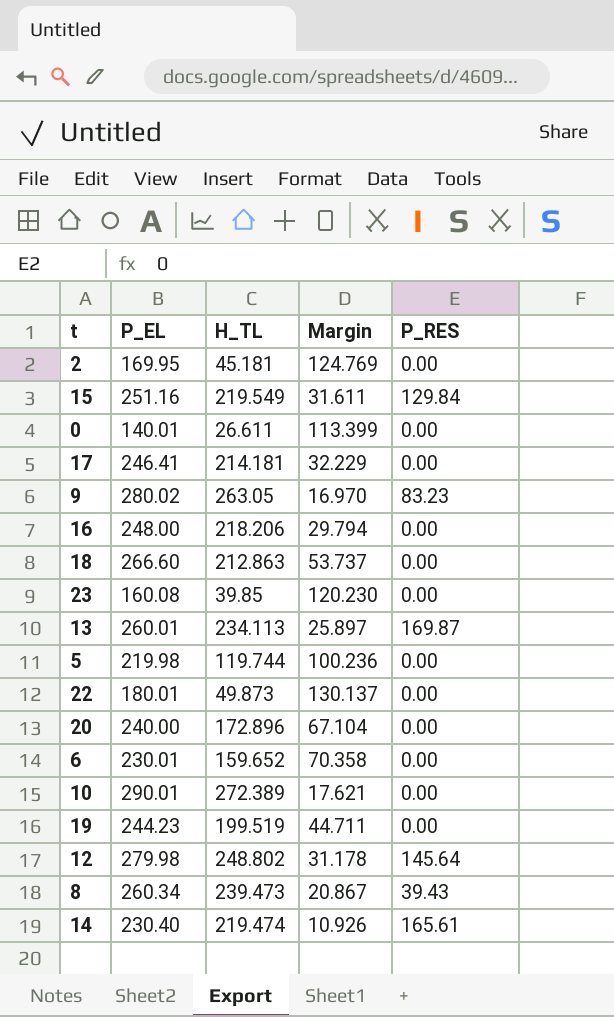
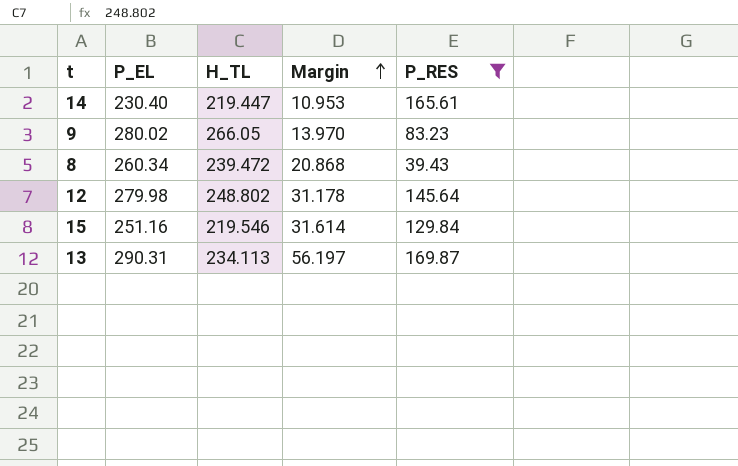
filter: none -> P_RES != 0.00
row order: none -> Margin ascending
14 | H_TL: 219.474 -> 219.447
14 | Margin: 10.926 -> 10.953
9 | H_TL: 263.05 -> 266.05
9 | Margin: 16.970 -> 13.970
8 | H_TL: 239.473 -> 239.472
8 | Margin: 20.867 -> 20.868
15 | H_TL: 219.549 -> 219.546
15 | Margin: 31.611 -> 31.614
13 | P_EL: 260.01 -> 290.31
13 | Margin: 25.897 -> 56.197

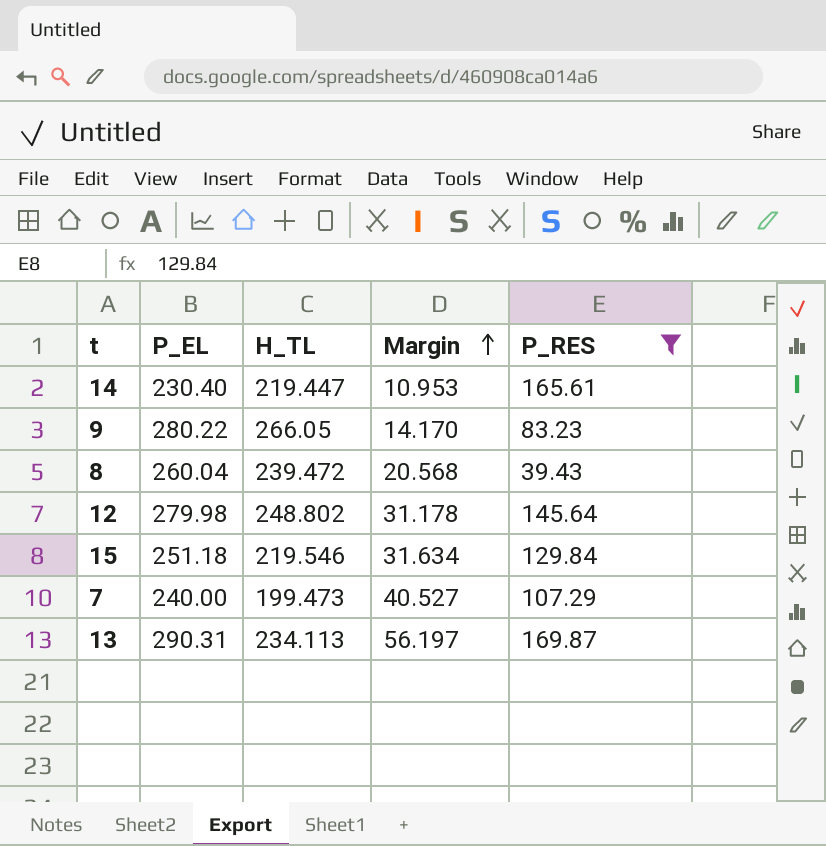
9 | P_EL: 280.02 -> 280.22
9 | Margin: 13.970 -> 14.170
8 | P_EL: 260.34 -> 260.04
8 | Margin: 20.868 -> 20.568
15 | P_EL: 251.16 -> 251.18
15 | Margin: 31.614 -> 31.634
row 7: none -> 240.00 | 199.473 | 40.527 | 107.29

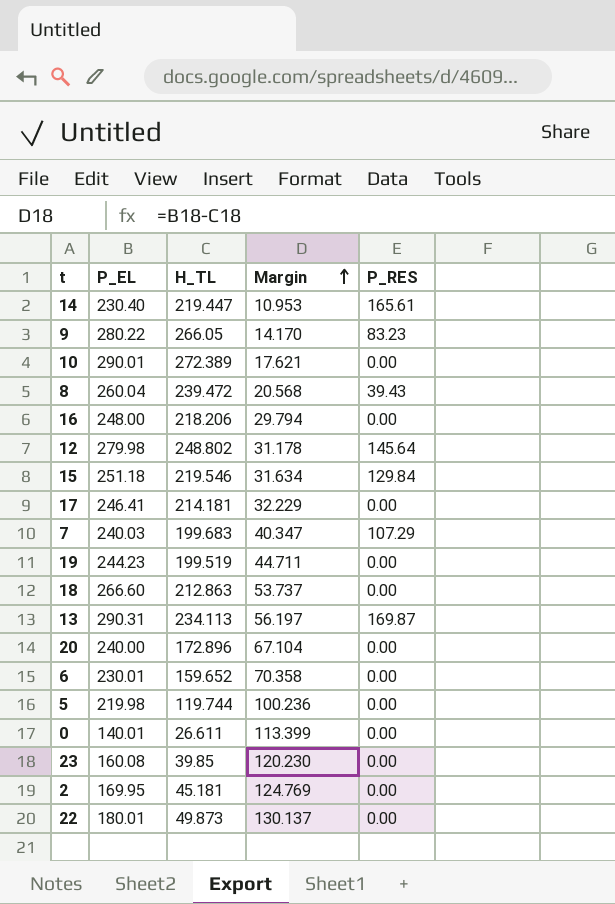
filter: P_RES != 0.00 -> none
7 | P_EL: 240.00 -> 240.03
7 | H_TL: 199.473 -> 199.683
7 | Margin: 40.527 -> 40.347

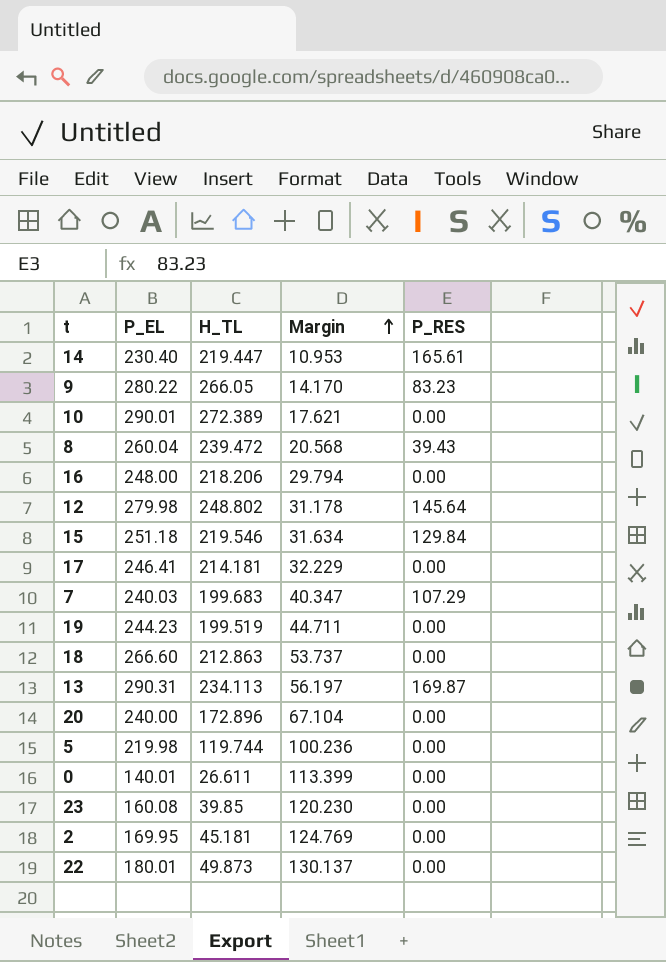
row 6: 230.01 | 159.652 | 70.358 | 0.00 -> none

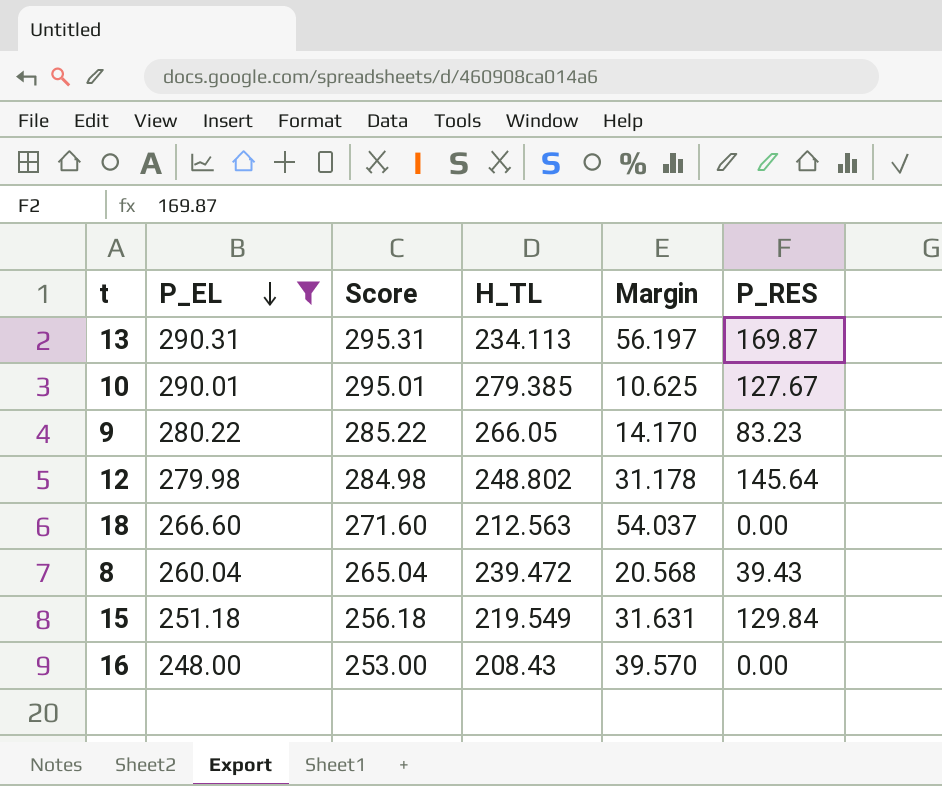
filter: none -> P_EL >= 248.00
row order: Margin ascending -> P_EL descending
column Score | formula: none -> [P_EL] + 5
10 | H_TL: 272.389 -> 279.385
10 | Margin: 17.621 -> 10.625
10 | P_RES: 0.00 -> 127.67
18 | H_TL: 212.863 -> 212.563
18 | Margin: 53.737 -> 54.037
15 | H_TL: 219.546 -> 219.549
15 | Margin: 31.634 -> 31.631
16 | H_TL: 218.206 -> 208.43
16 | Margin: 29.794 -> 39.570

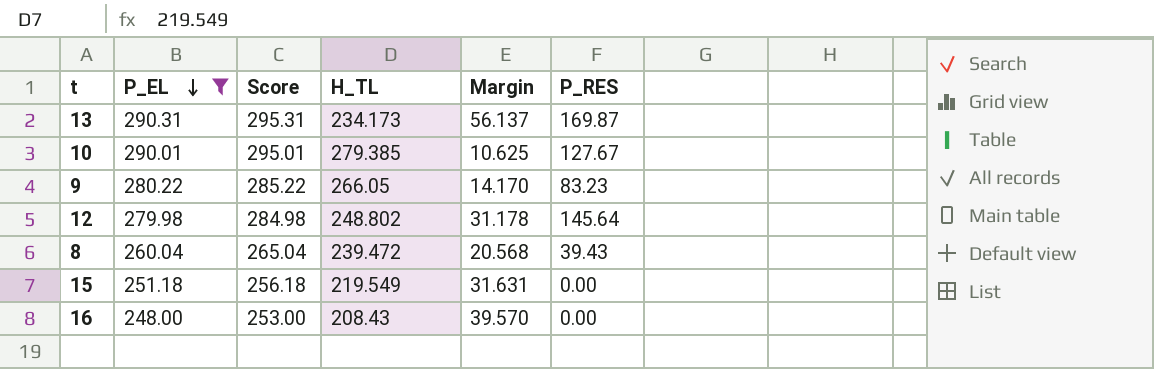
row 18: 266.60 | 271.60 | 212.563 | 54.037 | 0.00 -> none
13 | H_TL: 234.113 -> 234.173
13 | Margin: 56.197 -> 56.137
15 | P_RES: 129.84 -> 0.00

